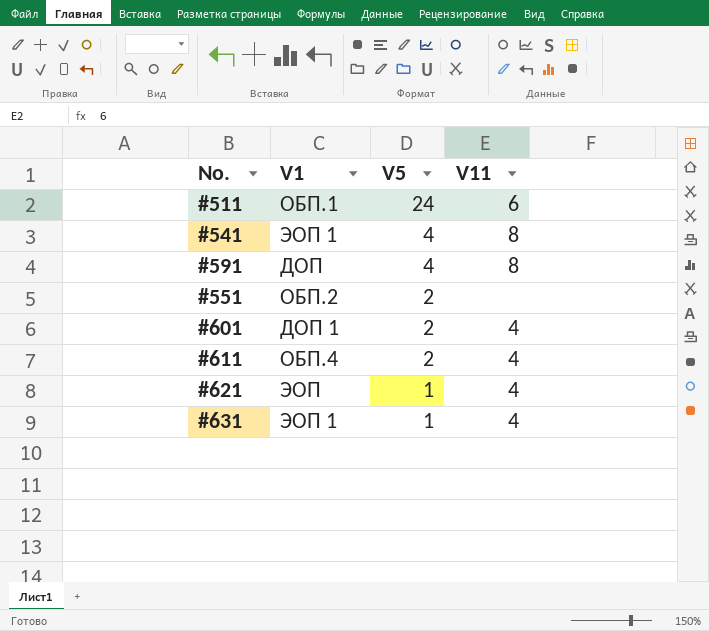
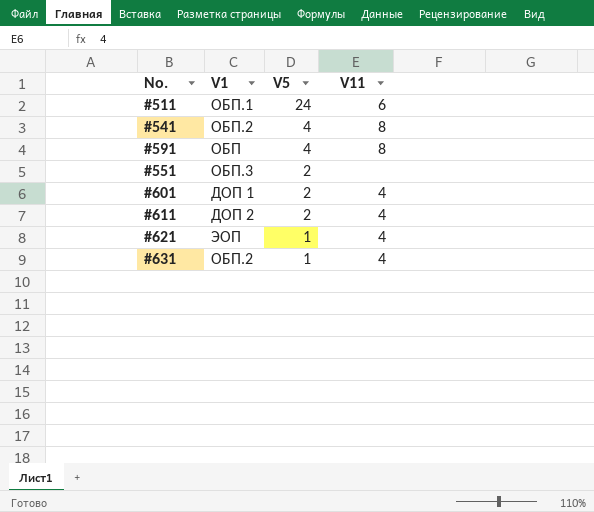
#541 | V1: ЭОП 1 -> ОБП.2
#591 | V1: ДОП -> ОБП
#551 | V1: ОБП.2 -> ОБП.3
#611 | V1: ОБП.4 -> ДОП 2
#631 | V1: ЭОП 1 -> ОБП.2

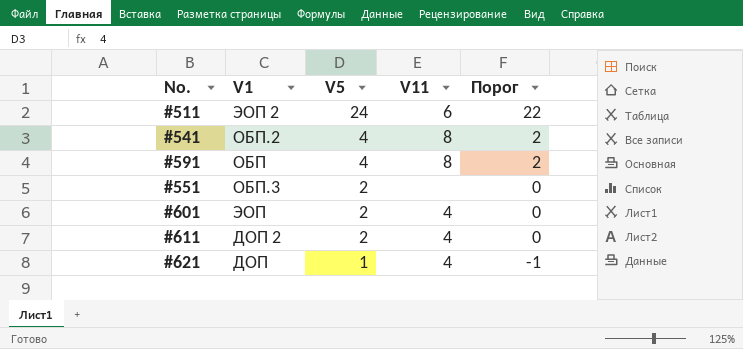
column Порог | formula: none -> [V5] - 2
row #631: ОБП.2 | 1 | 4 -> none
#511 | V1: ОБП.1 -> ЭОП 2
#601 | V1: ДОП 1 -> ЭОП
#621 | V1: ЭОП -> ДОП

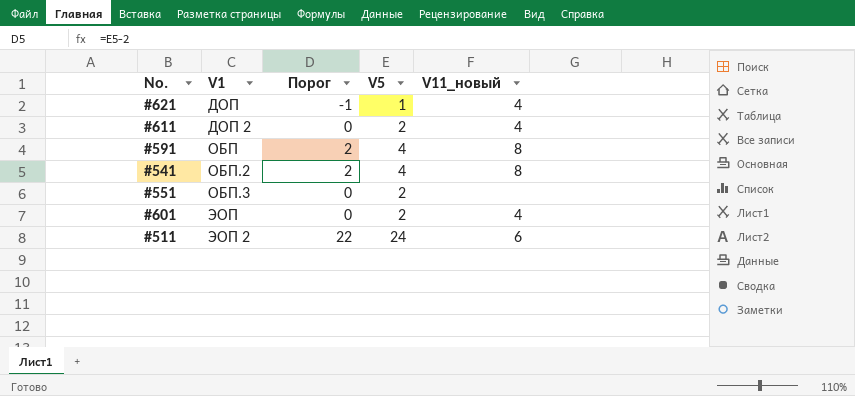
row order: V5 descending -> V1 ascending
column Порог | position: 5 -> 3
column name: V11 -> V11_новый

